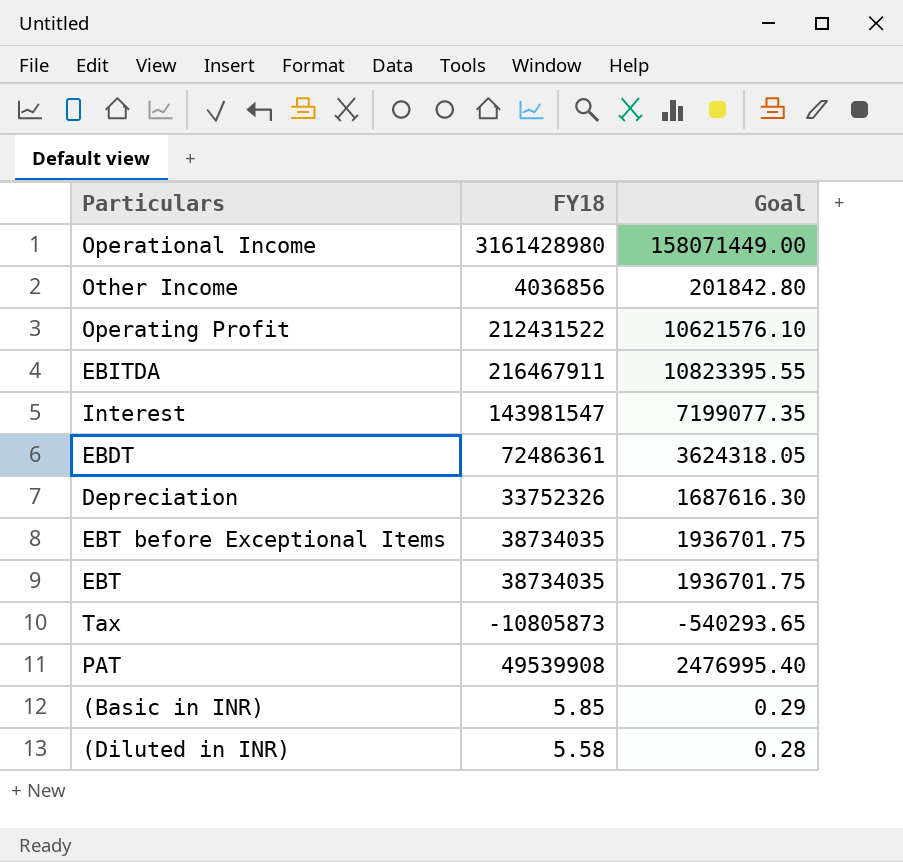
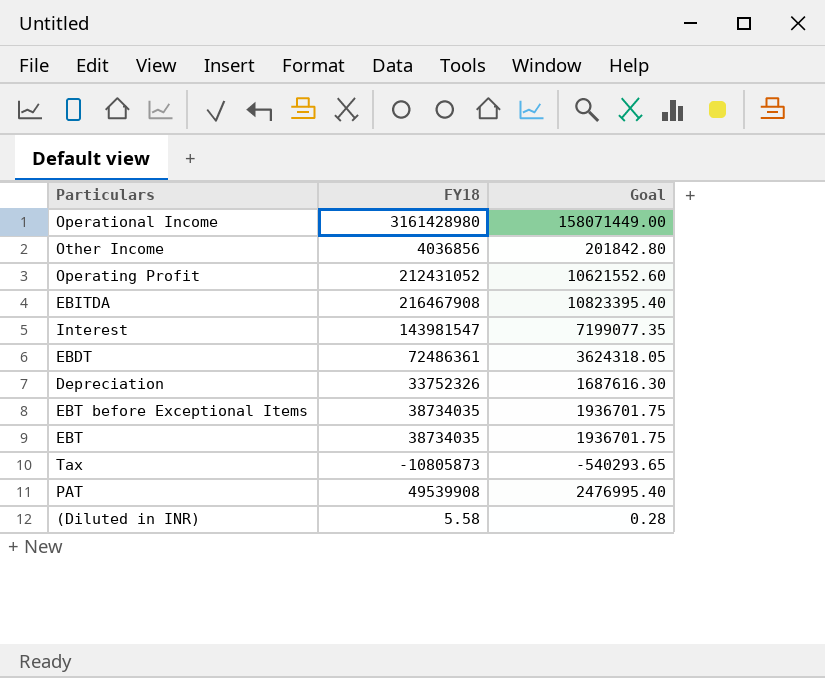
row (Basic in INR): 5.85 | 0.29 -> none
Operating Profit | FY18: 212431522 -> 212431052
Operating Profit | Goal: 10621576.10 -> 10621552.60
EBITDA | FY18: 216467911 -> 216467908
EBITDA | Goal: 10823395.55 -> 10823395.40

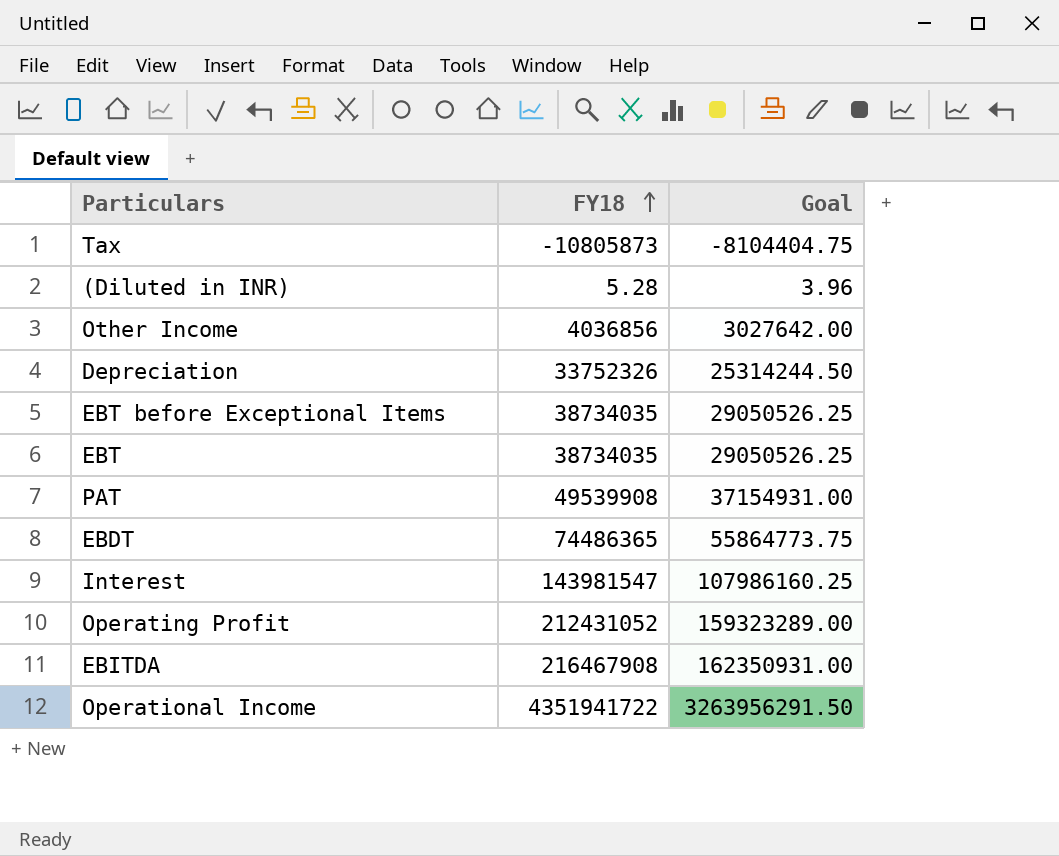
row order: none -> FY18 ascending
column Goal | formula: [FY18] * 0.05 -> [FY18] * 0.75
(Diluted in INR) | FY18: 5.58 -> 5.28
EBDT | FY18: 72486361 -> 74486365
Operational Income | FY18: 3161428980 -> 4351941722

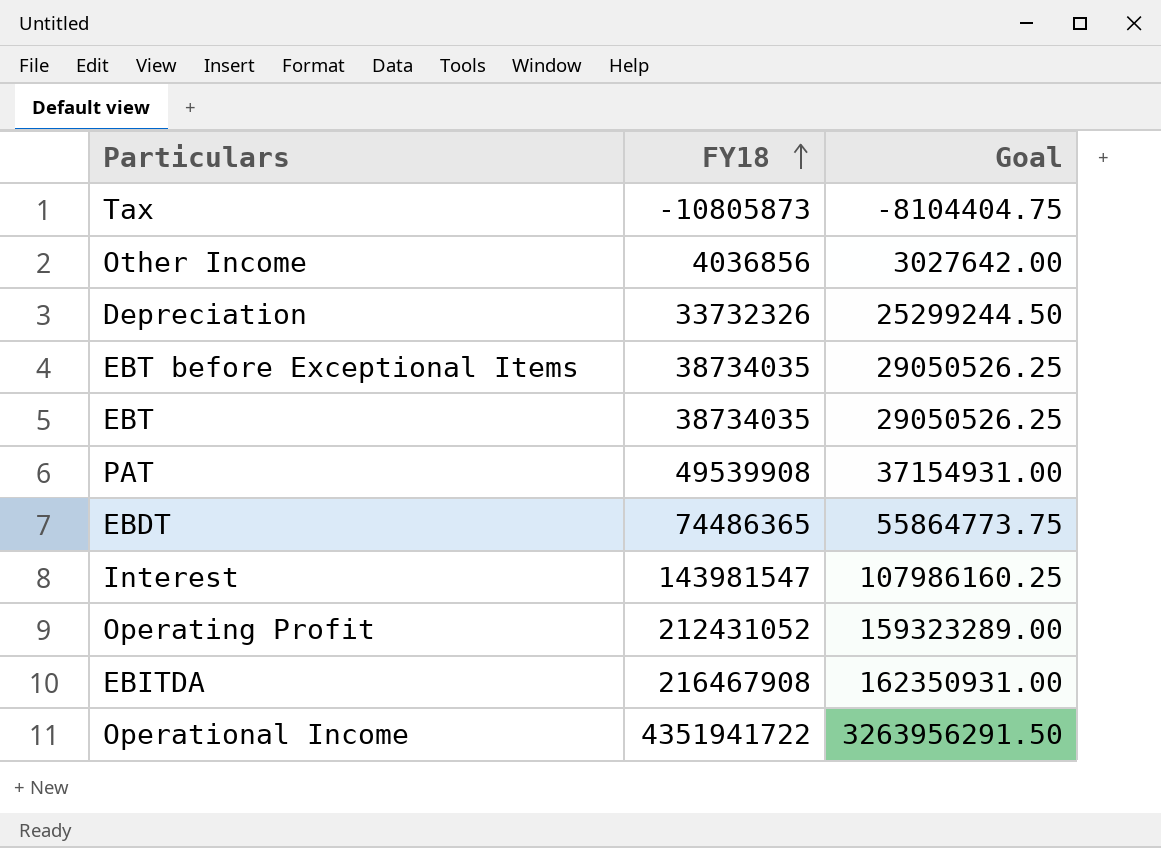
row (Diluted in INR): 5.28 | 3.96 -> none
Depreciation | FY18: 33752326 -> 33732326
Depreciation | Goal: 25314244.50 -> 25299244.50

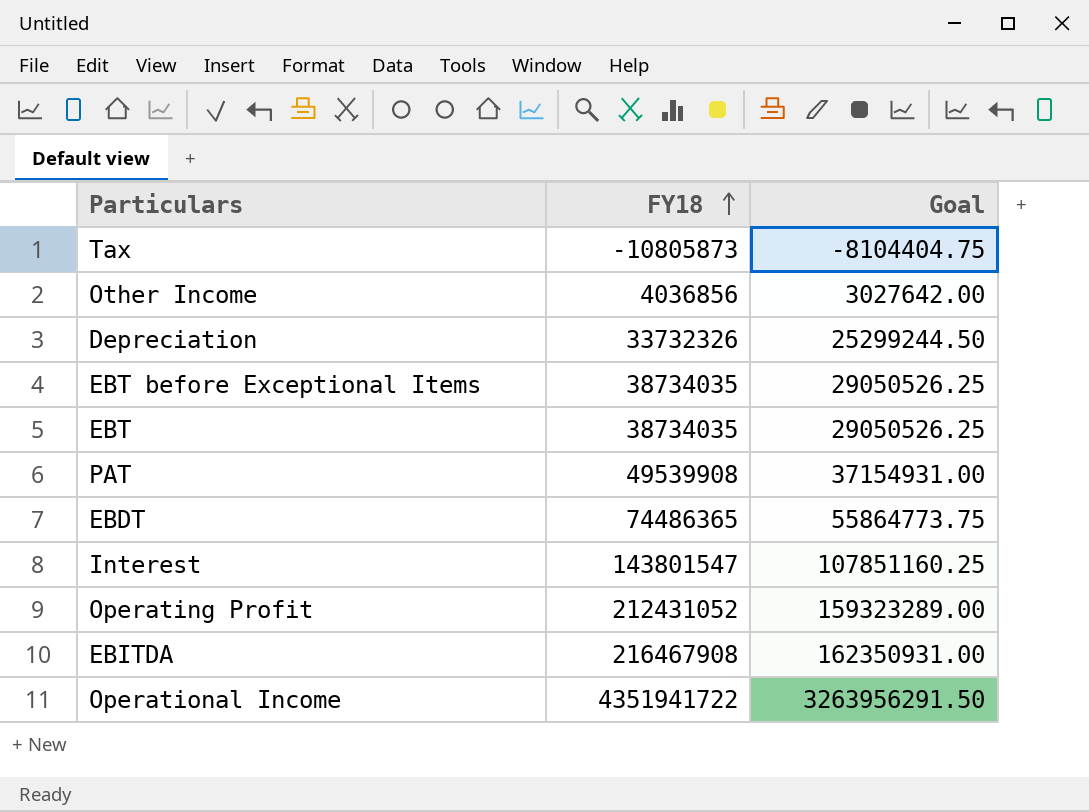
Interest | FY18: 143981547 -> 143801547
Interest | Goal: 107986160.25 -> 107851160.25

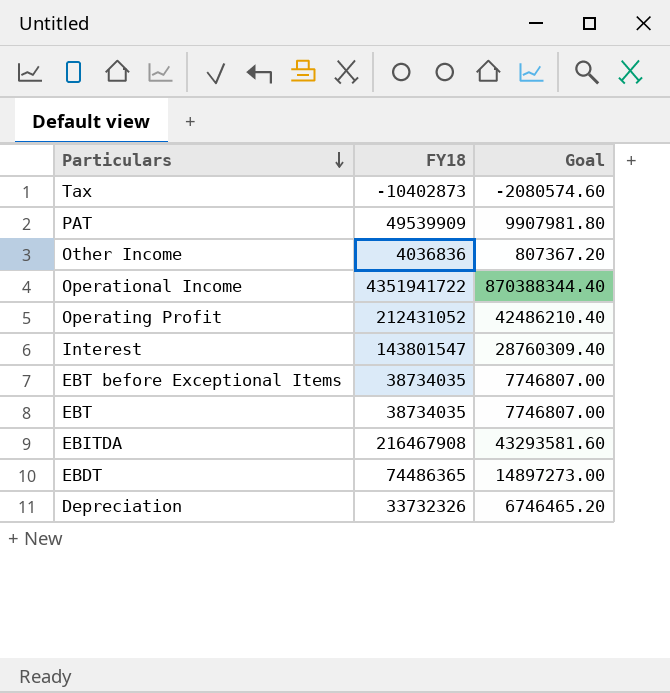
row order: FY18 ascending -> Particulars descending
column Goal | formula: [FY18] * 0.75 -> [FY18] * 0.2
Tax | FY18: -10805873 -> -10402873
PAT | FY18: 49539908 -> 49539909
Other Income | FY18: 4036856 -> 4036836

